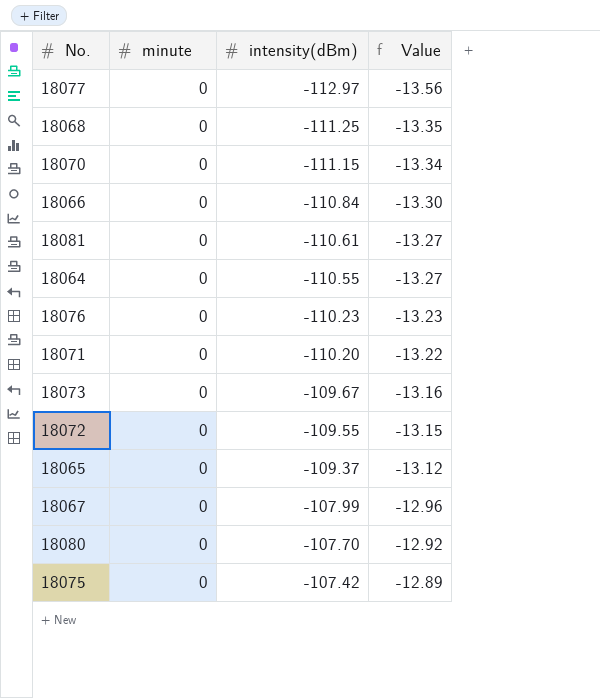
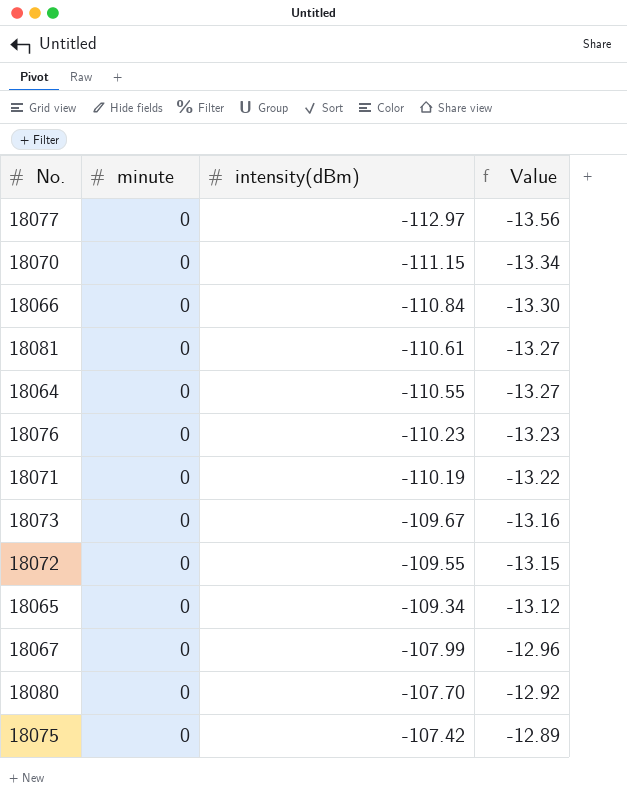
row 18068: 0 | -111.25 | -13.35 -> none
18071 | intensity(dBm): -110.20 -> -110.19
18065 | intensity(dBm): -109.37 -> -109.34

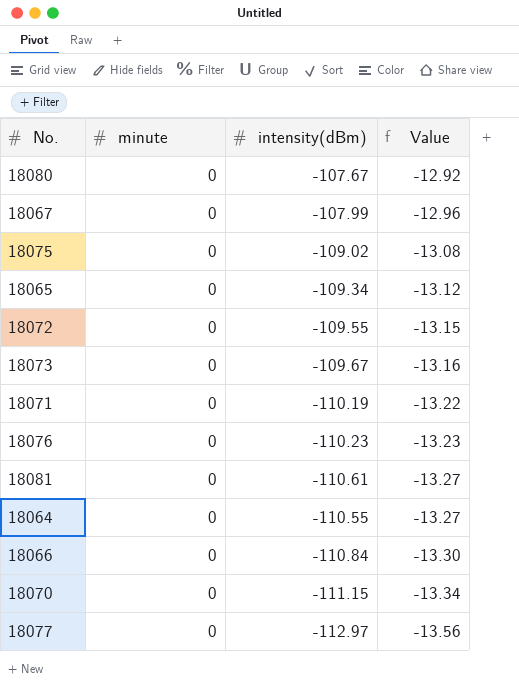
row order: intensity(dBm) ascending -> Value descending
18080 | intensity(dBm): -107.70 -> -107.67
18075 | intensity(dBm): -107.42 -> -109.02
18075 | Value: -12.89 -> -13.08

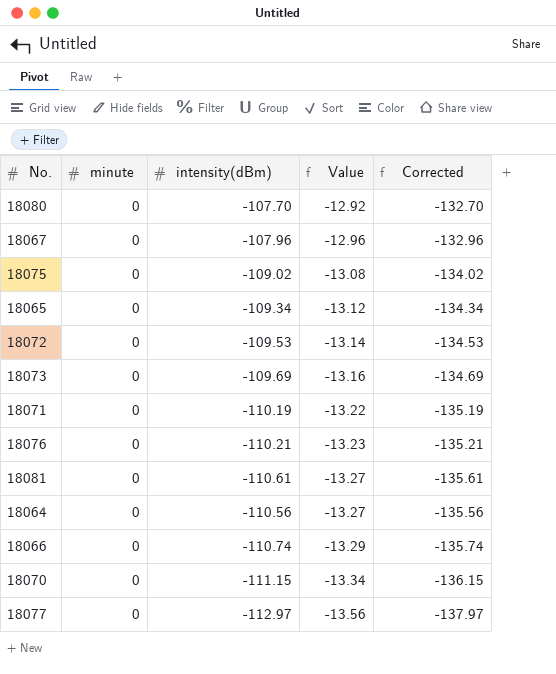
column Corrected | formula: none -> [intensity(dBm)] - 25
18080 | intensity(dBm): -107.67 -> -107.70
18067 | intensity(dBm): -107.99 -> -107.96
18072 | intensity(dBm): -109.55 -> -109.53
18072 | Value: -13.15 -> -13.14
18073 | intensity(dBm): -109.67 -> -109.69
18076 | intensity(dBm): -110.23 -> -110.21
18064 | intensity(dBm): -110.55 -> -110.56
18066 | intensity(dBm): -110.84 -> -110.74
18066 | Value: -13.30 -> -13.29

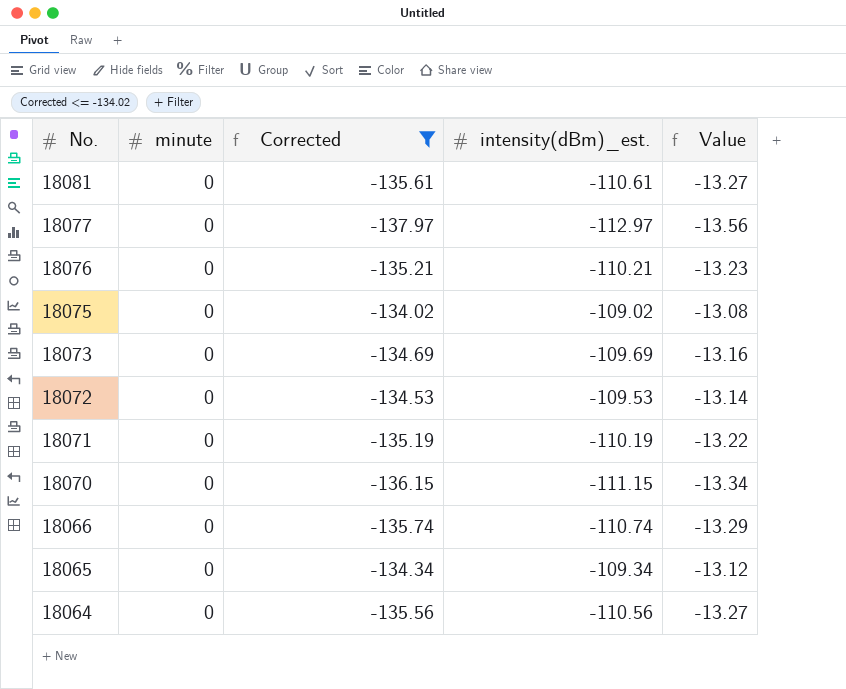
filter: none -> Corrected <= -134.02
row order: Value descending -> No. descending
column Corrected | position: 5 -> 3
column name: intensity(dBm) -> intensity(dBm)_est.

